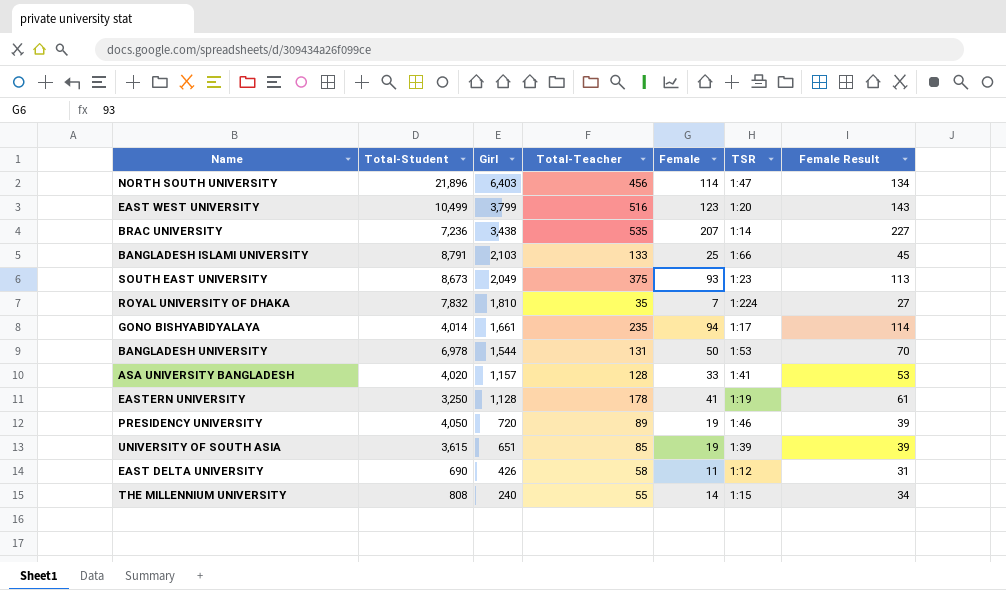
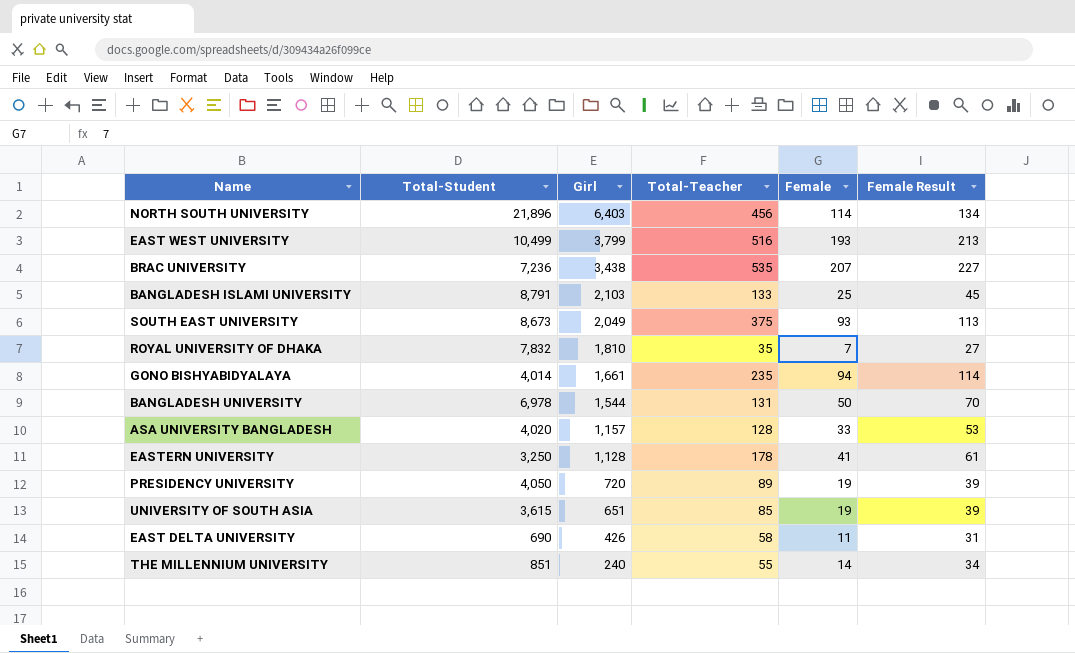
column TSR | position: 6 -> none
EAST WEST UNIVERSITY | Female: 123 -> 193
EAST WEST UNIVERSITY | Female Result: 143 -> 213
THE MILLENNIUM UNIVERSITY | Total-Student: 808 -> 851

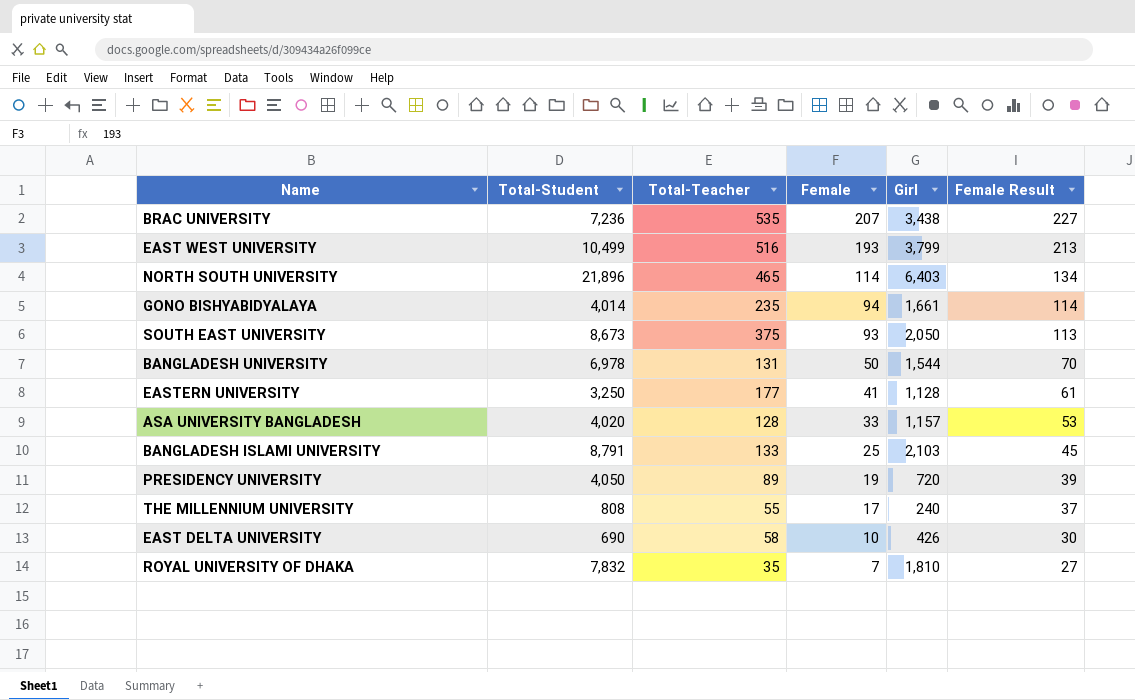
row order: Girl descending -> Female descending
column Girl | position: 3 -> 5
row UNIVERSITY OF SOUTH ASIA: 3,615 | 651 | 85 | 19 | 39 -> none
NORTH SOUTH UNIVERSITY | Total-Teacher: 456 -> 465
SOUTH EAST UNIVERSITY | Girl: 2,049 -> 2,050
EASTERN UNIVERSITY | Total-Teacher: 178 -> 177
THE MILLENNIUM UNIVERSITY | Total-Student: 851 -> 808
THE MILLENNIUM UNIVERSITY | Female: 14 -> 17
THE MILLENNIUM UNIVERSITY | Female Result: 34 -> 37
EAST DELTA UNIVERSITY | Female: 11 -> 10
EAST DELTA UNIVERSITY | Female Result: 31 -> 30

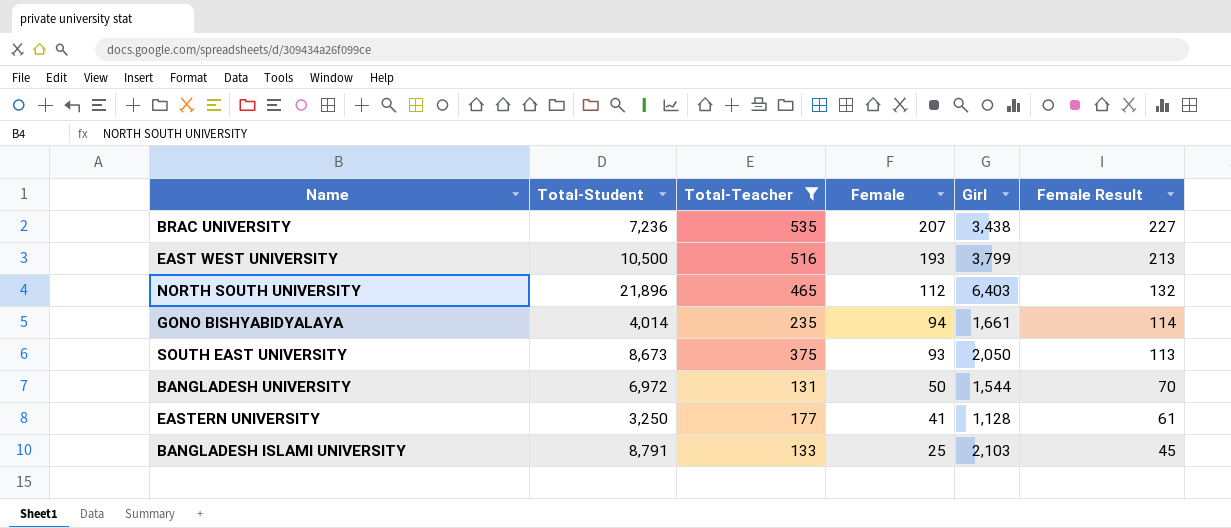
filter: none -> Total-Teacher >= 131
EAST WEST UNIVERSITY | Total-Student: 10,499 -> 10,500
NORTH SOUTH UNIVERSITY | Female: 114 -> 112
NORTH SOUTH UNIVERSITY | Female Result: 134 -> 132
BANGLADESH UNIVERSITY | Total-Student: 6,978 -> 6,972

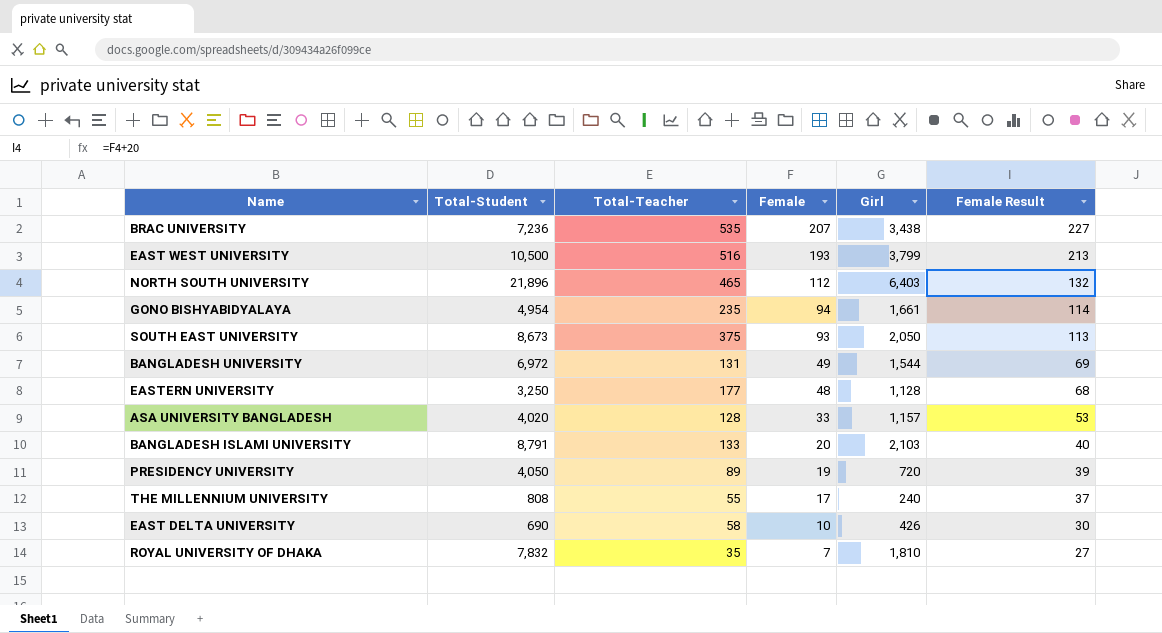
filter: Total-Teacher >= 131 -> none
GONO BISHYABIDYALAYA | Total-Student: 4,014 -> 4,954
BANGLADESH UNIVERSITY | Female: 50 -> 49
BANGLADESH UNIVERSITY | Female Result: 70 -> 69
EASTERN UNIVERSITY | Female: 41 -> 48
EASTERN UNIVERSITY | Female Result: 61 -> 68
BANGLADESH ISLAMI UNIVERSITY | Female: 25 -> 20
BANGLADESH ISLAMI UNIVERSITY | Female Result: 45 -> 40

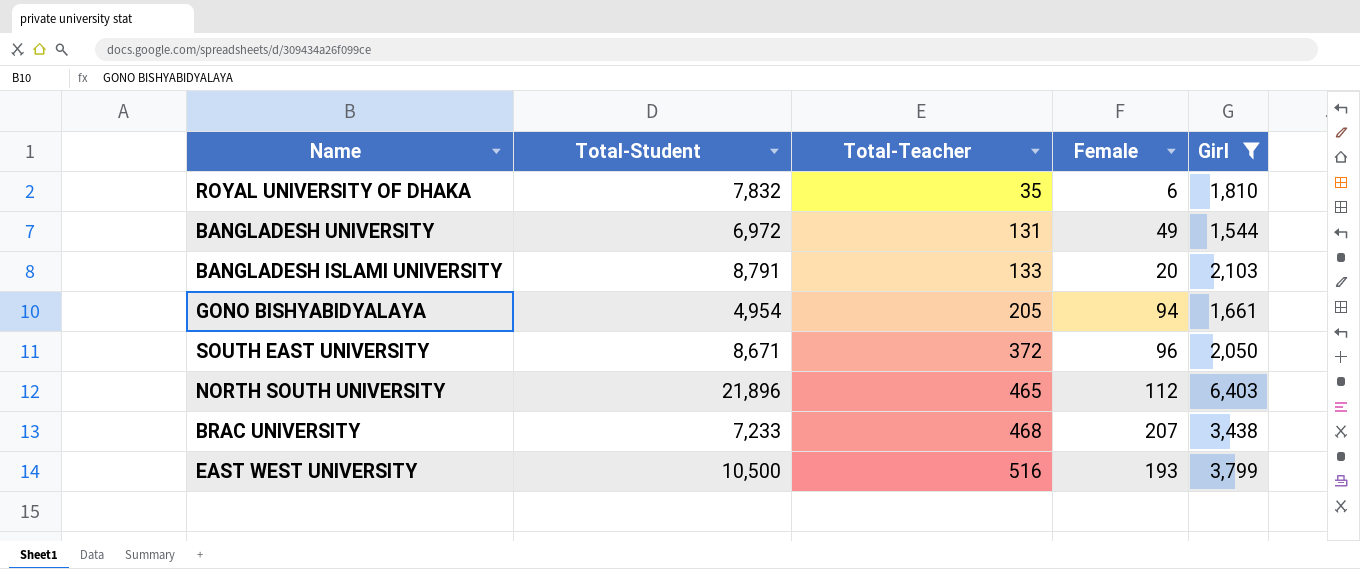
filter: none -> Girl >= 1,544
row order: Female descending -> Total-Teacher ascending
column Female Result | formula: [Female] + 20 -> none
ROYAL UNIVERSITY OF DHAKA | Female: 7 -> 6
GONO BISHYABIDYALAYA | Total-Teacher: 235 -> 205
SOUTH EAST UNIVERSITY | Total-Student: 8,673 -> 8,671
SOUTH EAST UNIVERSITY | Total-Teacher: 375 -> 372
SOUTH EAST UNIVERSITY | Female: 93 -> 96
BRAC UNIVERSITY | Total-Student: 7,236 -> 7,233
BRAC UNIVERSITY | Total-Teacher: 535 -> 468

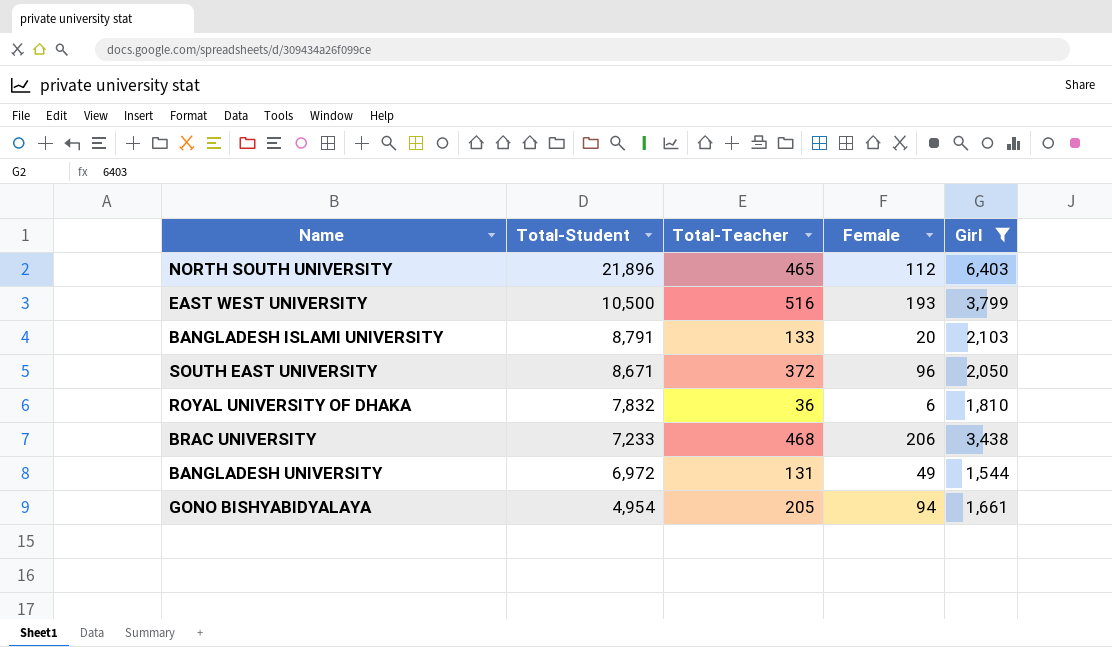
row order: Total-Teacher ascending -> Total-Student descending
ROYAL UNIVERSITY OF DHAKA | Total-Teacher: 35 -> 36
BRAC UNIVERSITY | Female: 207 -> 206

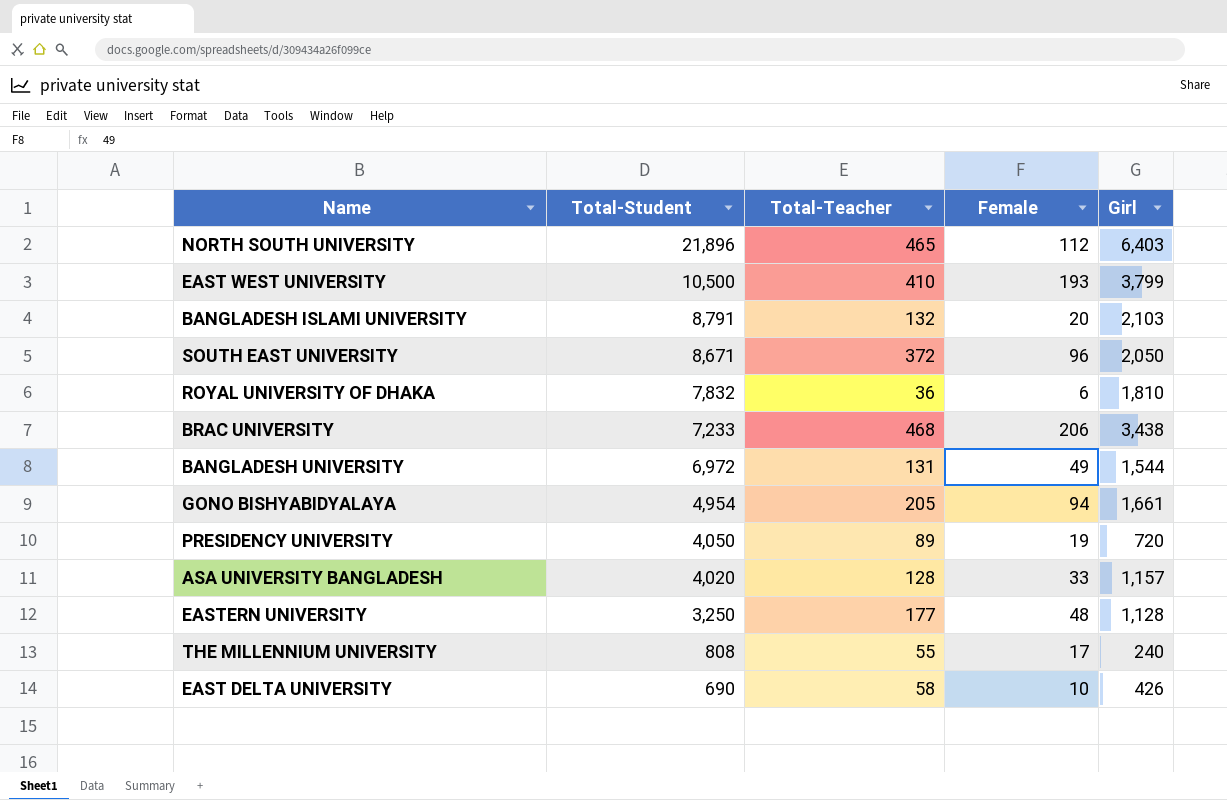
filter: Girl >= 1,544 -> none
EAST WEST UNIVERSITY | Total-Teacher: 516 -> 410
BANGLADESH ISLAMI UNIVERSITY | Total-Teacher: 133 -> 132

